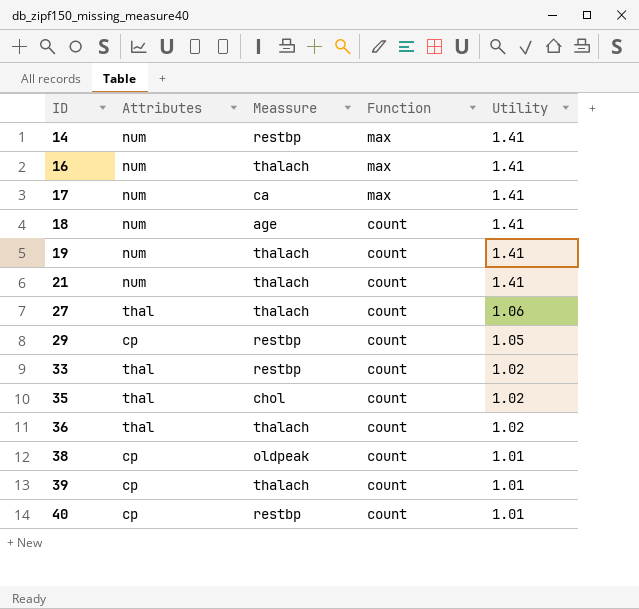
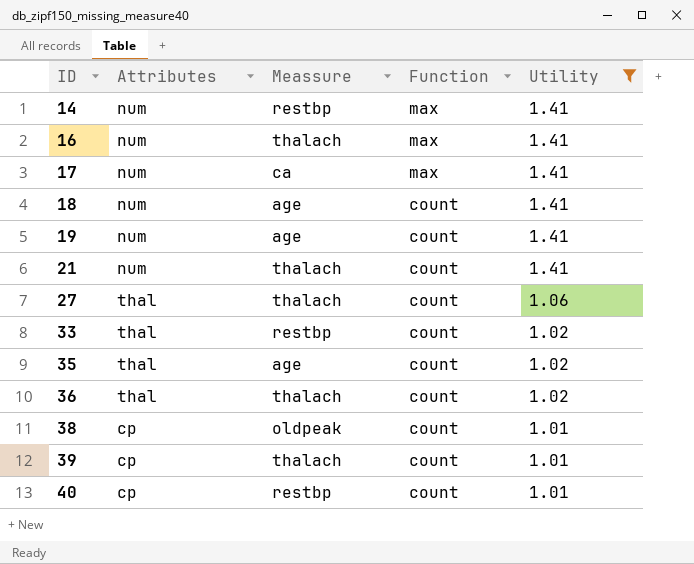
filter: none -> Utility != 1.05
19 | Meassure: thalach -> age
35 | Meassure: chol -> age

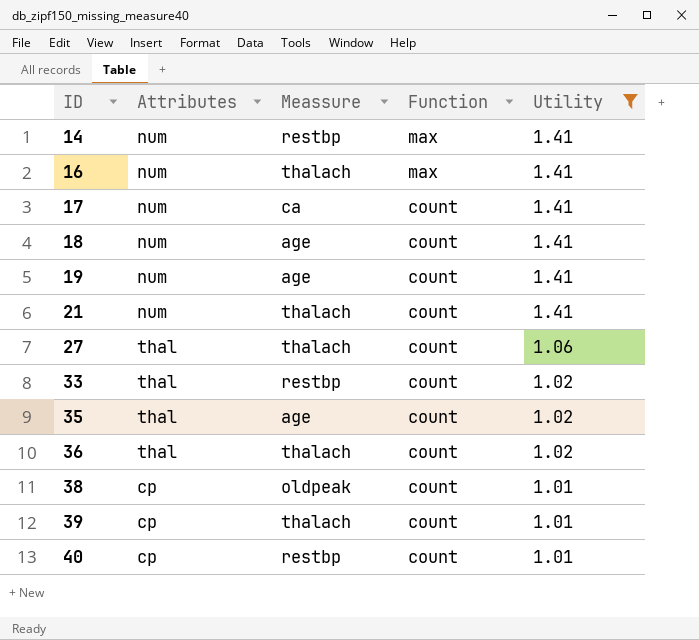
17 | Function: max -> count

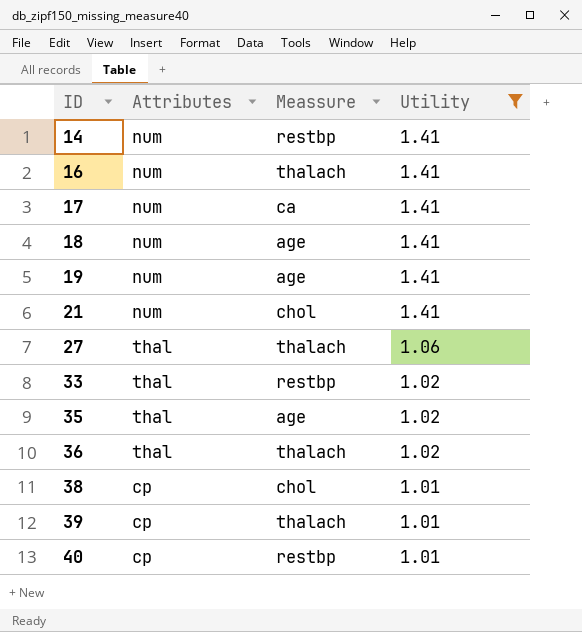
column Function | position: 4 -> none
21 | Meassure: thalach -> chol
38 | Meassure: oldpeak -> chol

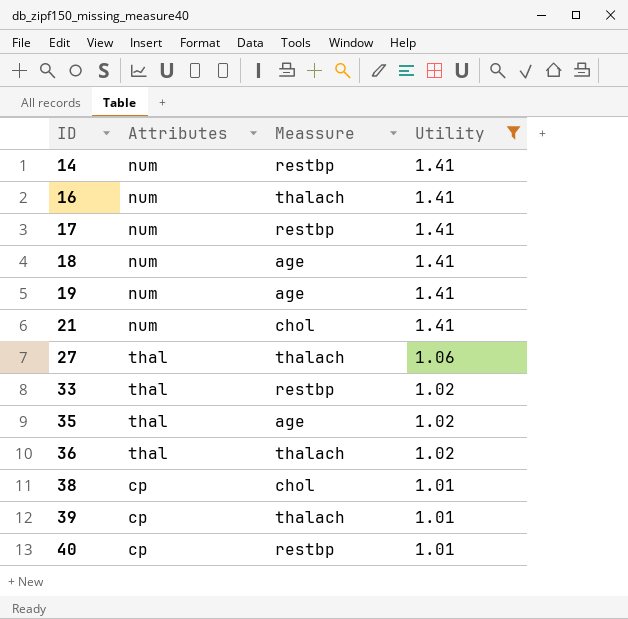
17 | Meassure: ca -> restbp

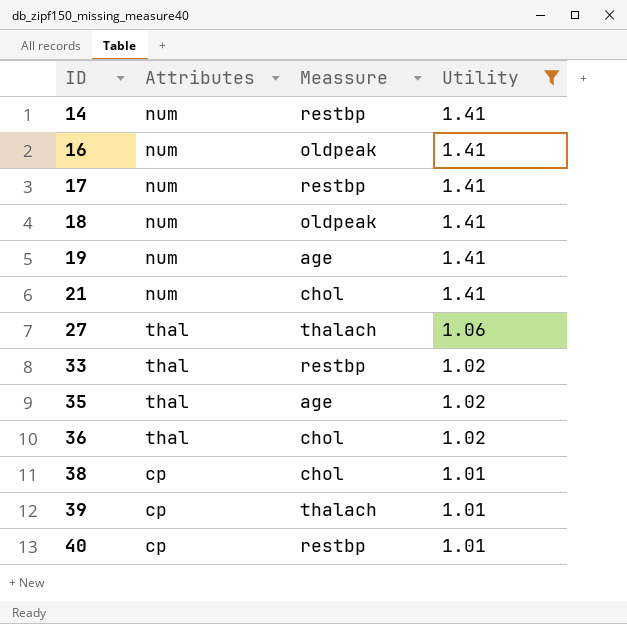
16 | Meassure: thalach -> oldpeak
18 | Meassure: age -> oldpeak
36 | Meassure: thalach -> chol

